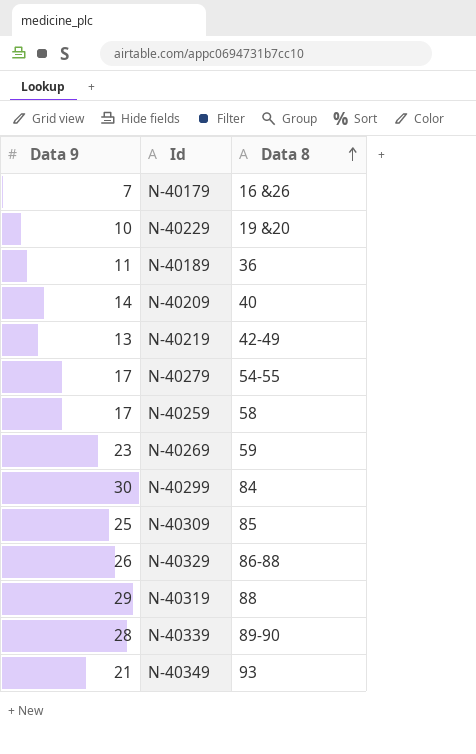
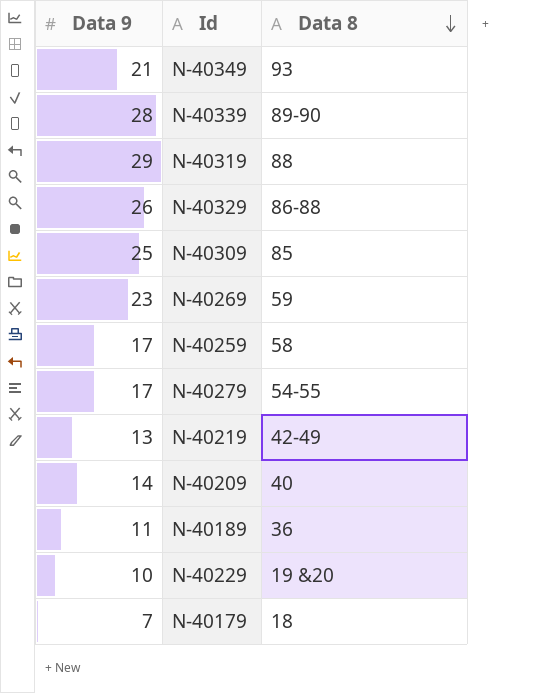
row order: Data 8 ascending -> Data 8 descending
row N-40299: 30 | 84 -> none
N-40179 | Data 8: 16 &26 -> 18

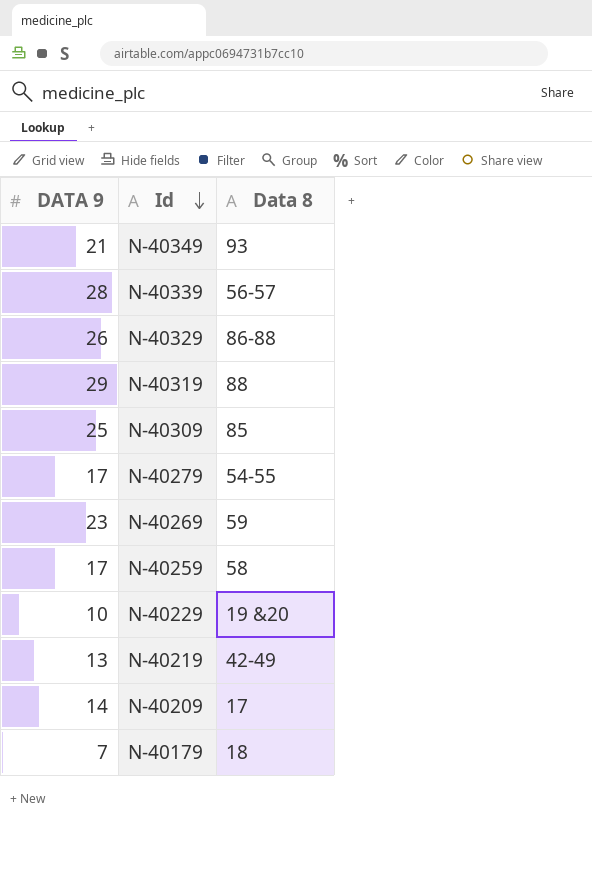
row order: Data 8 descending -> Id descending
column name: Data 9 -> DATA 9
row N-40189: 11 | 36 -> none
N-40339 | Data 8: 89-90 -> 56-57
N-40209 | Data 8: 40 -> 17

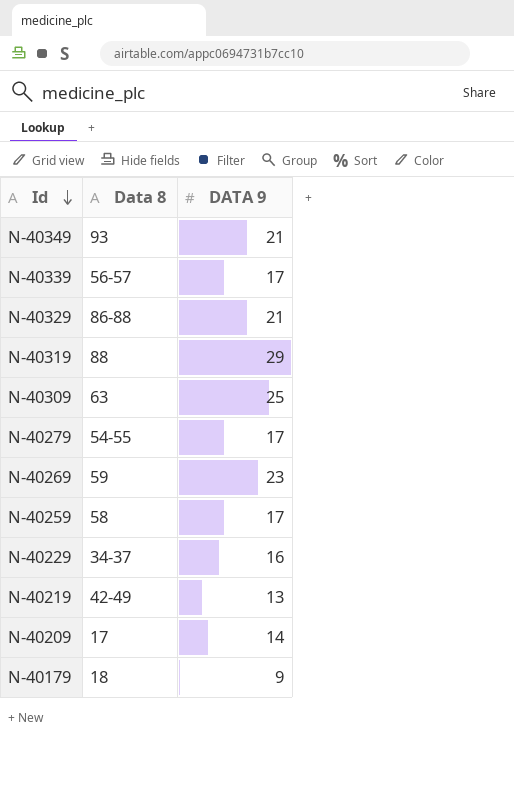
column DATA 9 | position: 1 -> 3
N-40339 | DATA 9: 28 -> 17
N-40329 | DATA 9: 26 -> 21
N-40309 | Data 8: 85 -> 63
N-40229 | Data 8: 19 &20 -> 34-37
N-40229 | DATA 9: 10 -> 16
N-40179 | DATA 9: 7 -> 9

